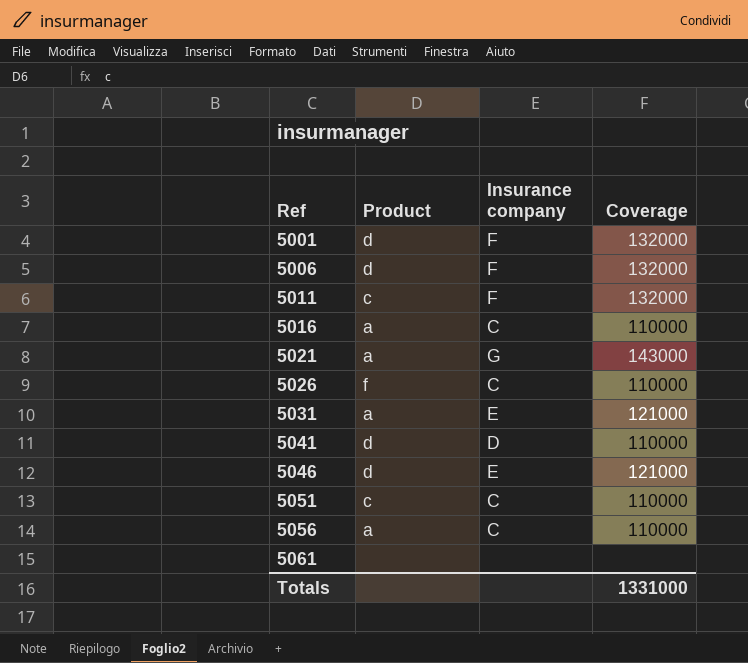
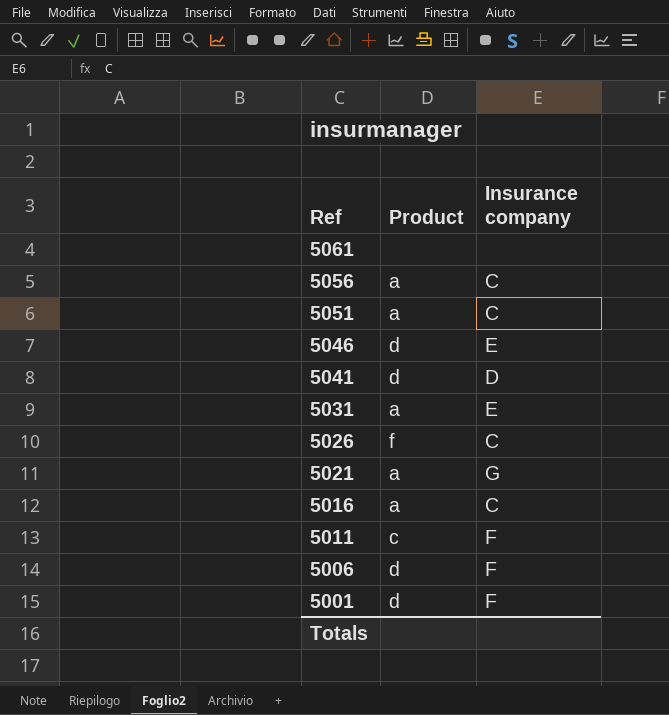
row order: Ref ascending -> Ref descending
column Coverage | position: 4 -> none
5051 | Product: c -> a

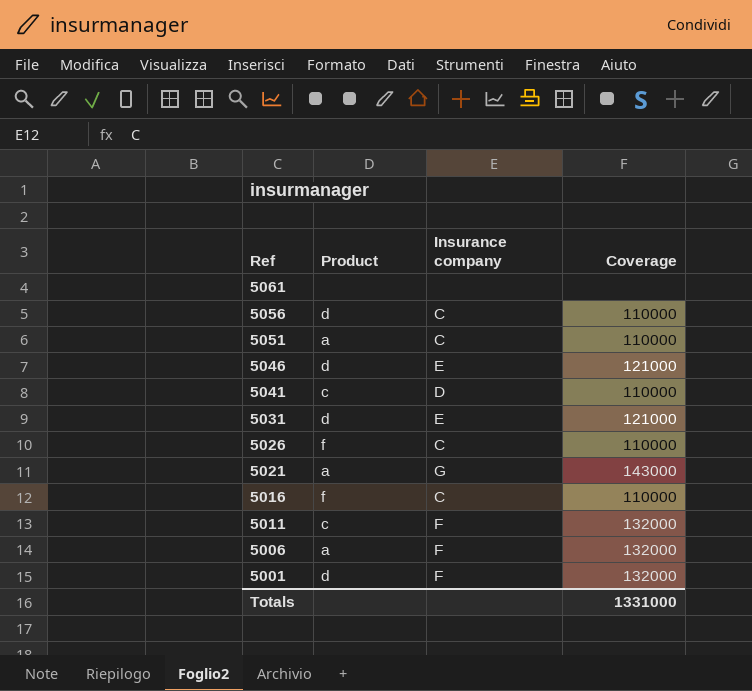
column Coverage | position: none -> 4
5056 | Product: a -> d
5041 | Product: d -> c
5031 | Product: a -> d
5016 | Product: a -> f
5006 | Product: d -> a

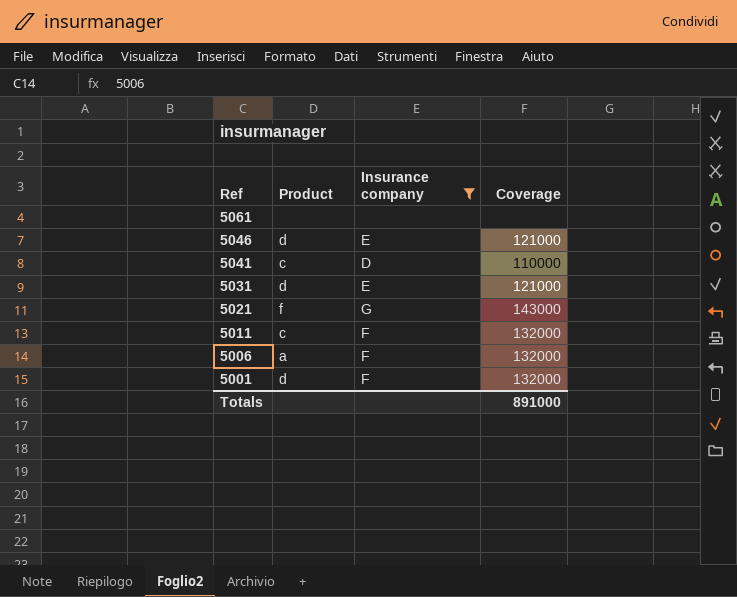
filter: none -> Insurance company != C
5021 | Product: a -> f
Totals | Coverage: 1331000 -> 891000

